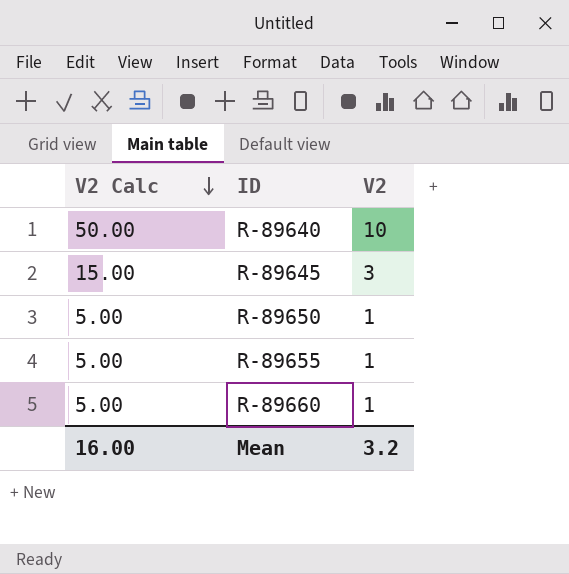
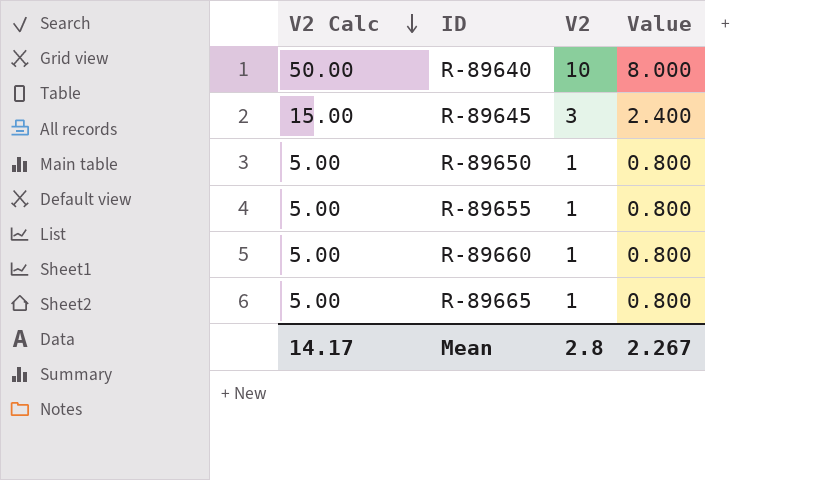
column Value | formula: none -> [V2] * 0.8
row R-89665: none -> 5.00 | 1 | 0.800
Mean | V2 Calc: 16.00 -> 14.17
Mean | V2: 3.2 -> 2.8

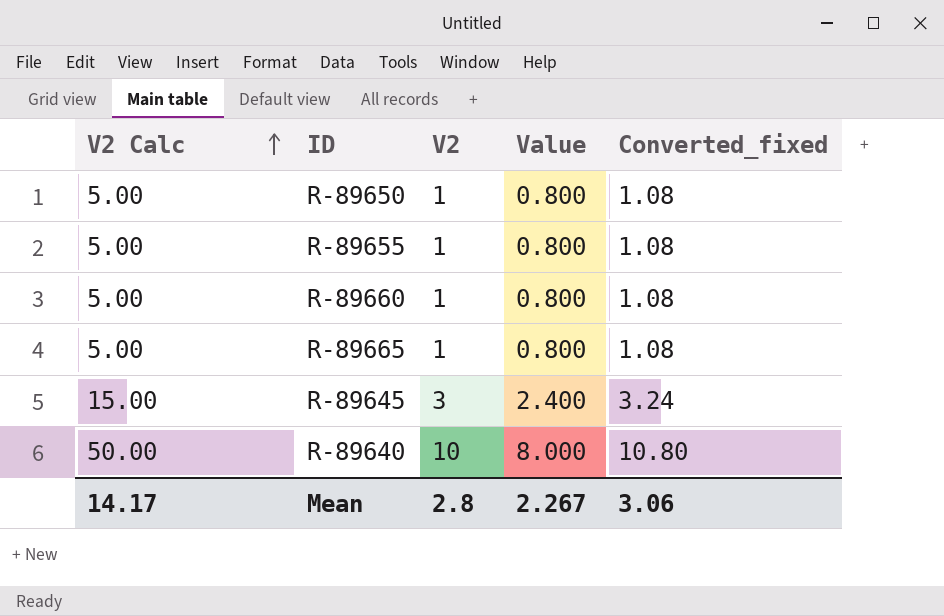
row order: V2 Calc descending -> V2 Calc ascending
column Converted_fixed | formula: none -> [V2] * 1.08

